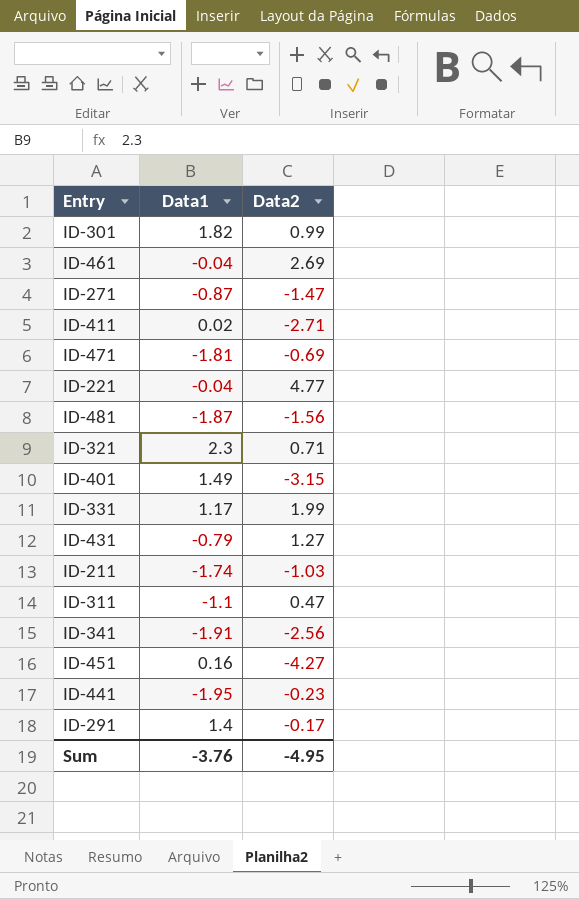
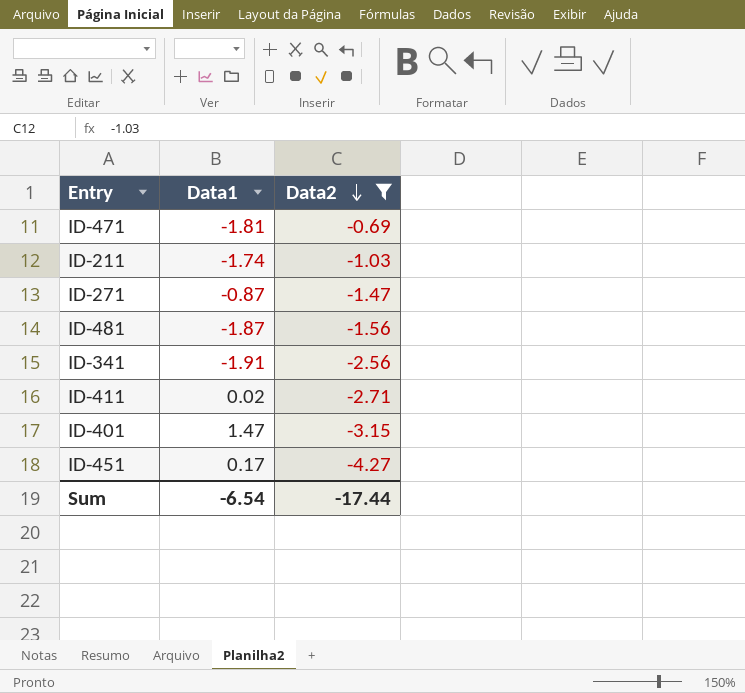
filter: none -> Data2 <= -0.69
row order: none -> Data2 descending
ID-401 | Data1: 1.49 -> 1.47
ID-451 | Data1: 0.16 -> 0.17
Sum | Data1: -3.76 -> -6.54
Sum | Data2: -4.95 -> -17.44

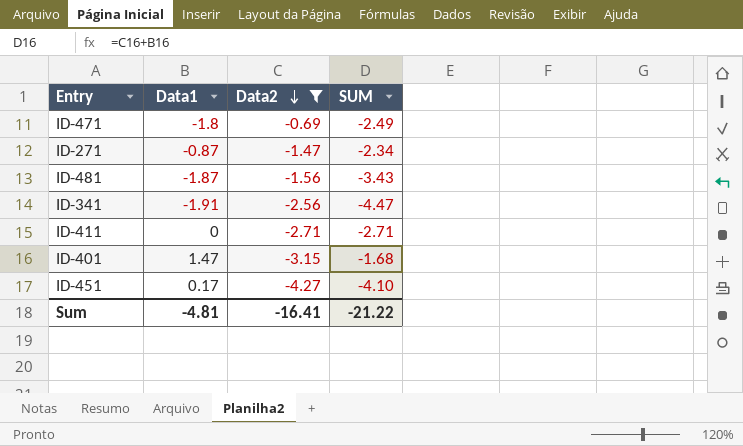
column SUM | formula: none -> [Data1] + [Data2]
row ID-211: -1.74 | -1.03 -> none
ID-471 | Data1: -1.81 -> -1.8
ID-411 | Data1: 0.02 -> 0
Sum | Data1: -6.54 -> -4.81
Sum | Data2: -17.44 -> -16.41

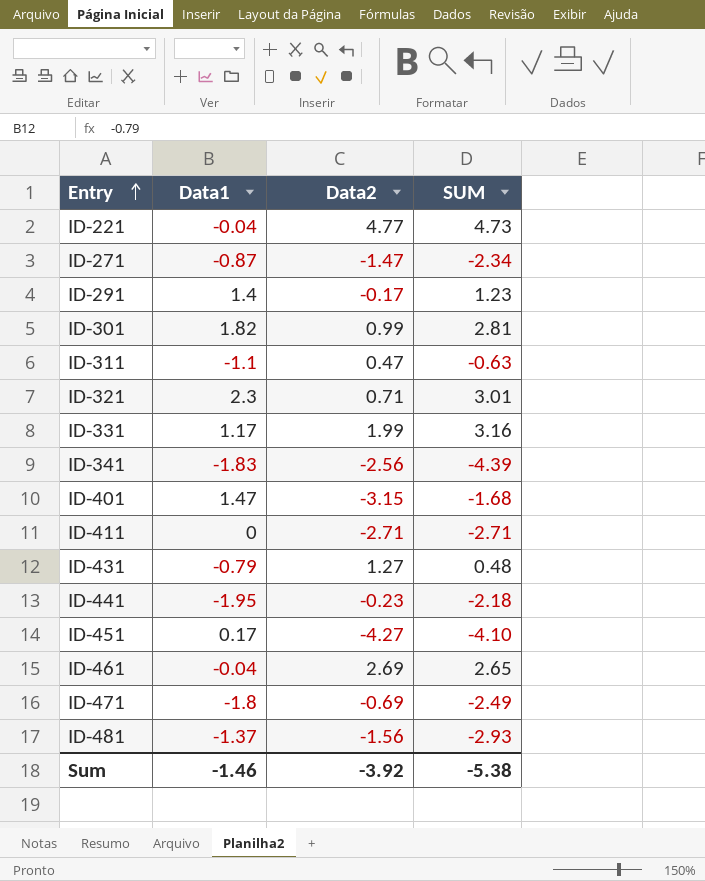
filter: Data2 <= -0.69 -> none
row order: Data2 descending -> Entry ascending
ID-341 | Data1: -1.91 -> -1.83
ID-341 | SUM: -4.47 -> -4.39
ID-481 | Data1: -1.87 -> -1.37
ID-481 | SUM: -3.43 -> -2.93
Sum | Data1: -4.81 -> -1.46
Sum | Data2: -16.41 -> -3.92
Sum | SUM: -21.22 -> -5.38

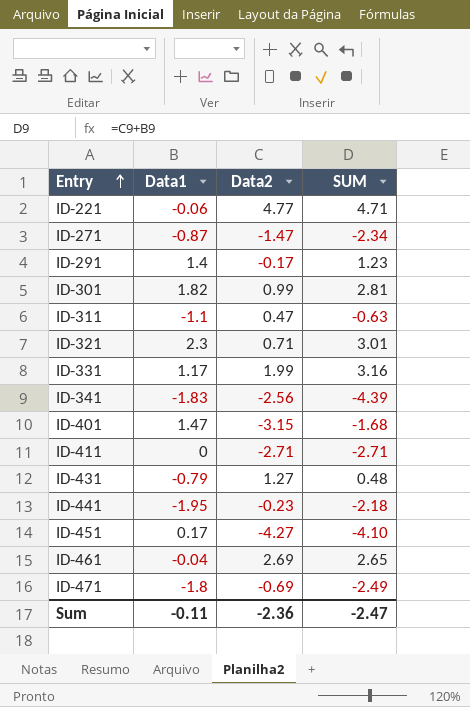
row ID-481: -1.37 | -1.56 | -2.93 -> none
ID-221 | Data1: -0.04 -> -0.06
ID-221 | SUM: 4.73 -> 4.71
Sum | Data1: -1.46 -> -0.11
Sum | Data2: -3.92 -> -2.36
Sum | SUM: -5.38 -> -2.47

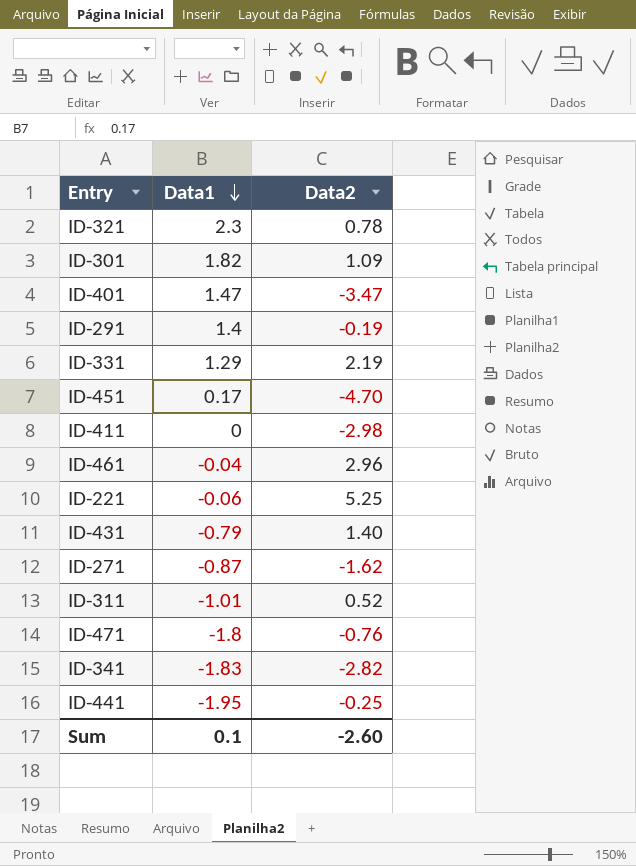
row order: Entry ascending -> Data1 descending
column SUM | formula: [Data1] + [Data2] -> none
ID-321 | Data2: 0.71 -> 0.78
ID-301 | Data2: 0.99 -> 1.09
ID-401 | Data2: -3.15 -> -3.47
ID-291 | Data2: -0.17 -> -0.19
ID-331 | Data1: 1.17 -> 1.29
ID-331 | Data2: 1.99 -> 2.19
ID-451 | Data2: -4.27 -> -4.70
ID-411 | Data2: -2.71 -> -2.98
ID-461 | Data2: 2.69 -> 2.96
ID-221 | Data2: 4.77 -> 5.25
ID-431 | Data2: 1.27 -> 1.40
ID-271 | Data2: -1.47 -> -1.62
ID-311 | Data1: -1.1 -> -1.01
ID-311 | Data2: 0.47 -> 0.52
ID-471 | Data2: -0.69 -> -0.76
ID-341 | Data2: -2.56 -> -2.82
ID-441 | Data2: -0.23 -> -0.25
Sum | Data1: -0.11 -> 0.1
Sum | Data2: -2.36 -> -2.60

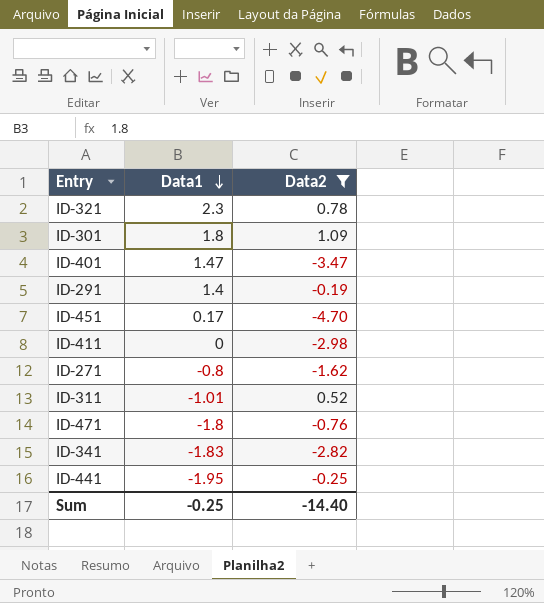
filter: none -> Data2 <= 1.09
ID-301 | Data1: 1.82 -> 1.8
ID-271 | Data1: -0.87 -> -0.8
Sum | Data1: 0.1 -> -0.25
Sum | Data2: -2.60 -> -14.40

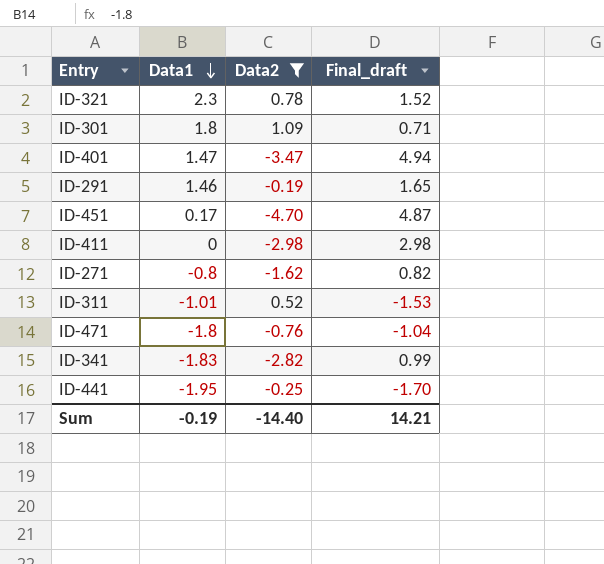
column Final_draft | formula: none -> [Data1] - [Data2]
ID-291 | Data1: 1.4 -> 1.46
Sum | Data1: -0.25 -> -0.19

